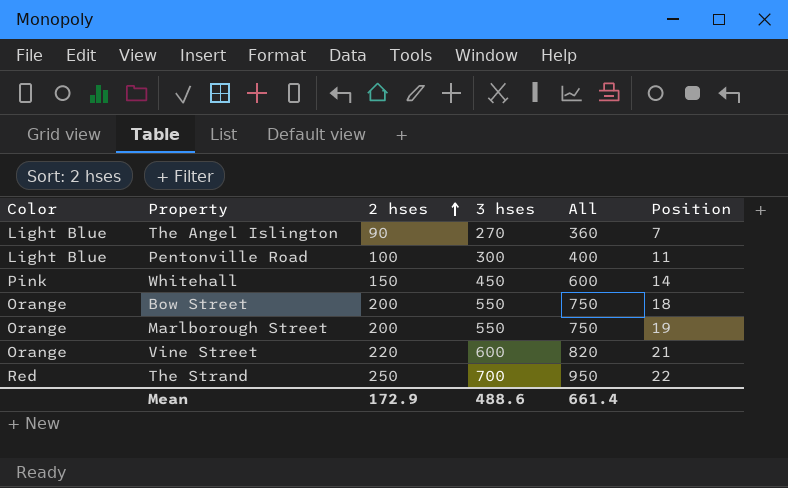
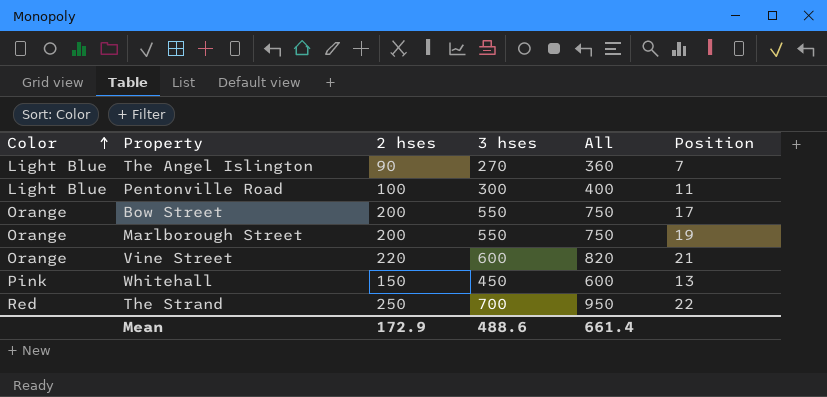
row order: 2 hses ascending -> Color ascending
Bow Street | Position: 18 -> 17
Whitehall | Position: 14 -> 13

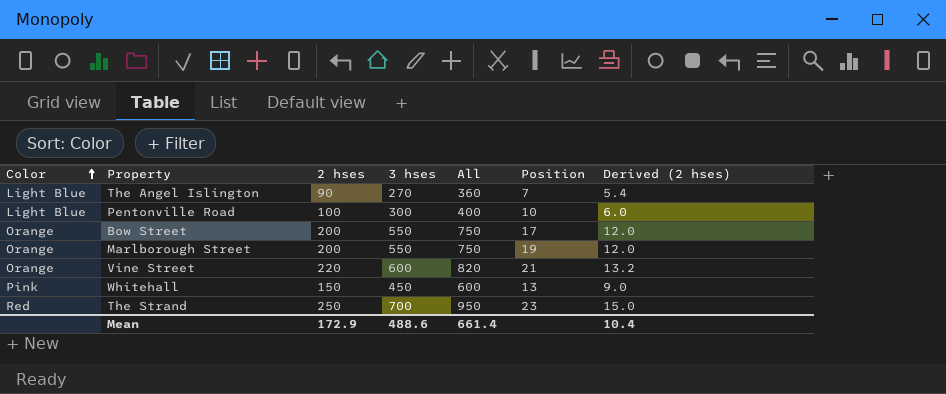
column Derived (2 hses) | formula: none -> [2 hses] * 0.06
Pentonville Road | Position: 11 -> 10
The Strand | Position: 22 -> 23

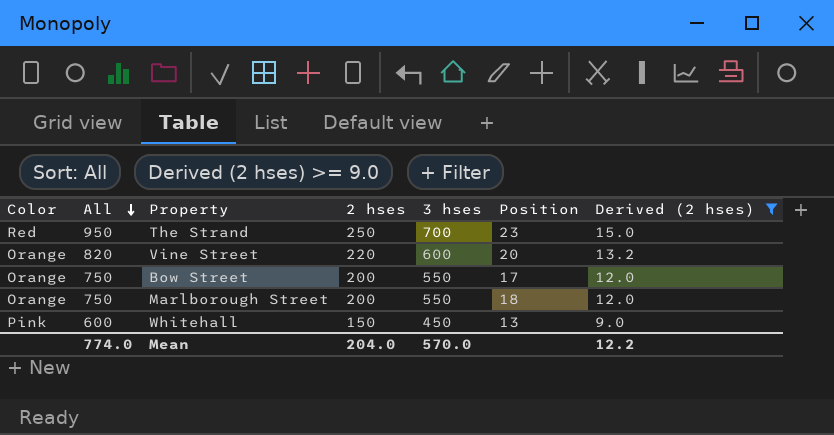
filter: none -> Derived (2 hses) >= 9.0
row order: Color ascending -> All descending
column All | position: 5 -> 2
Vine Street | Position: 21 -> 20
Marlborough Street | Position: 19 -> 18
Mean | All: 661.4 -> 774.0
Mean | 2 hses: 172.9 -> 204.0
Mean | 3 hses: 488.6 -> 570.0
Mean | Derived (2 hses): 10.4 -> 12.2

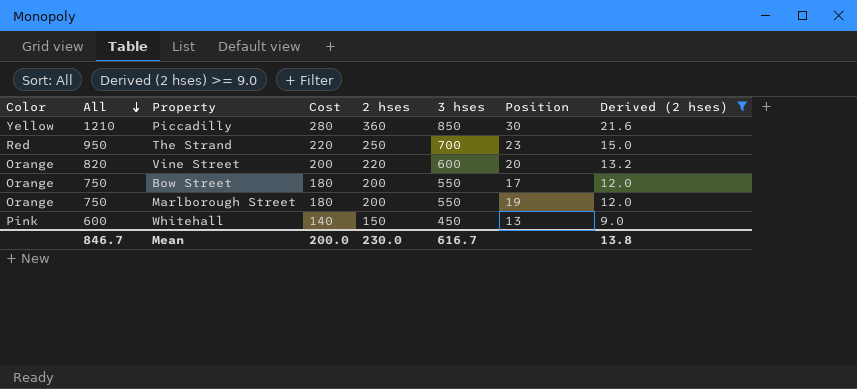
column Cost | position: none -> 4
row Piccadilly: none -> Yellow | 1210 | 280 | 360 | 850 | 30 | 21.6
Marlborough Street | Position: 18 -> 19
Mean | All: 774.0 -> 846.7
Mean | 2 hses: 204.0 -> 230.0
Mean | 3 hses: 570.0 -> 616.7
Mean | Derived (2 hses): 12.2 -> 13.8

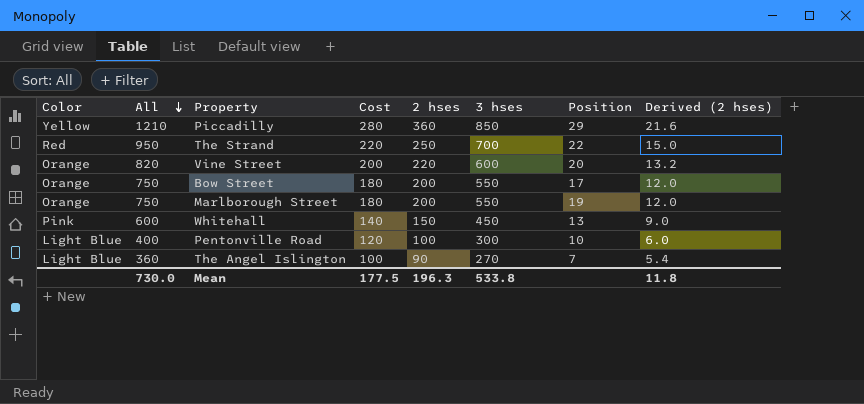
filter: Derived (2 hses) >= 9.0 -> none
Piccadilly | Position: 30 -> 29
The Strand | Position: 23 -> 22
Mean | All: 846.7 -> 730.0
Mean | Cost: 200.0 -> 177.5
Mean | 2 hses: 230.0 -> 196.3
Mean | 3 hses: 616.7 -> 533.8
Mean | Derived (2 hses): 13.8 -> 11.8

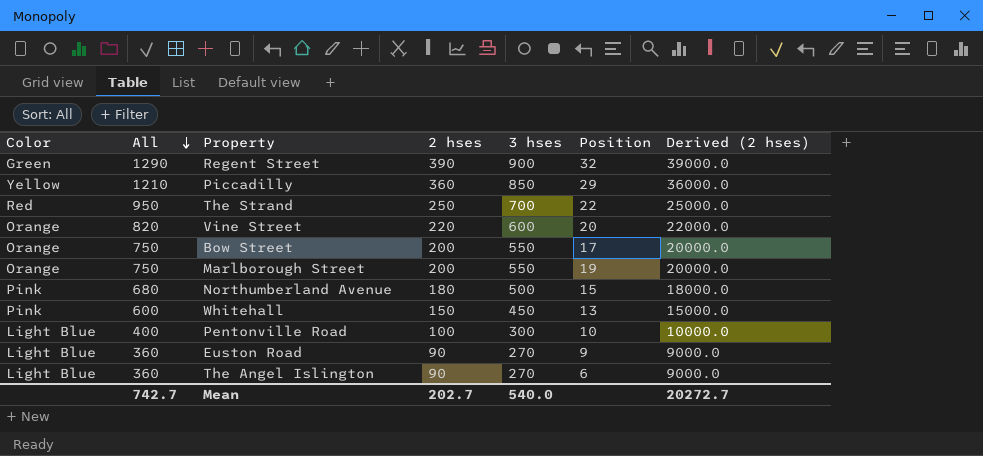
column Cost | position: 4 -> none
column Derived (2 hses) | formula: [2 hses] * 0.06 -> [2 hses] * 100
row Regent Street: none -> Green | 1290 | 390 | 900 | 32 | 39000.0
row Northumberland Avenue: none -> Pink | 680 | 180 | 500 | 15 | 18000.0
row Euston Road: none -> Light Blue | 360 | 90 | 270 | 9 | 9000.0
The Angel Islington | Position: 7 -> 6
Mean | All: 730.0 -> 742.7
Mean | 2 hses: 196.3 -> 202.7
Mean | 3 hses: 533.8 -> 540.0
Mean | Derived (2 hses): 11.8 -> 20272.7

